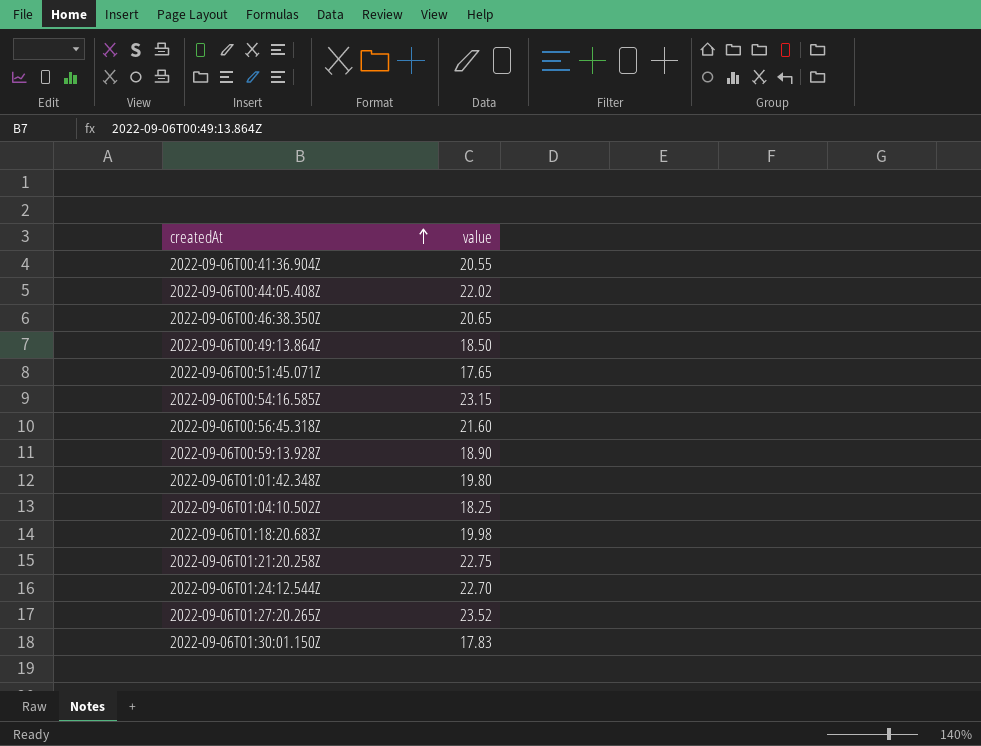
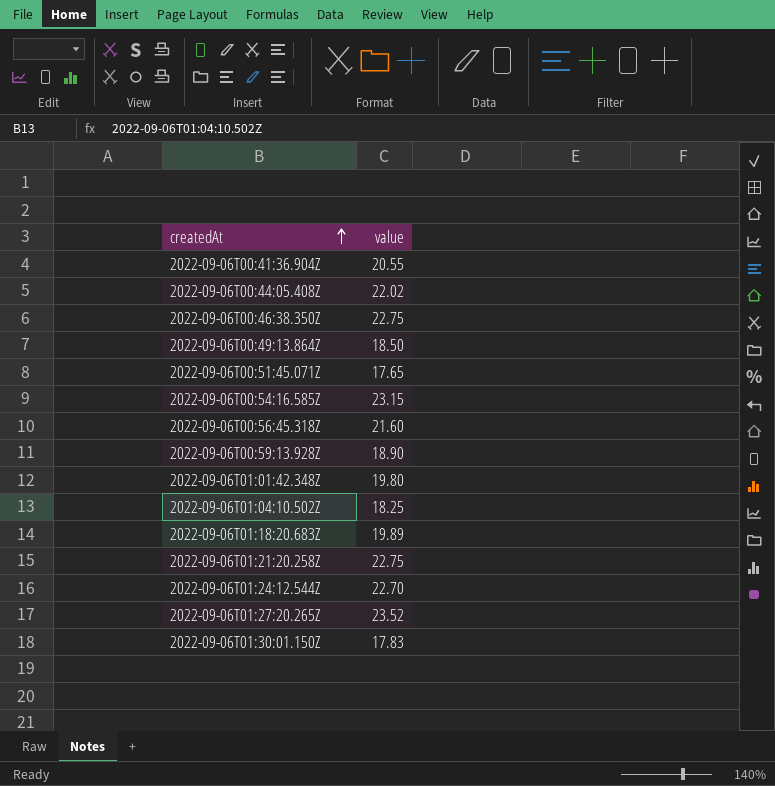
2022-09-06T00:46:38.350Z | value: 20.65 -> 22.75
2022-09-06T01:18:20.683Z | value: 19.98 -> 19.89

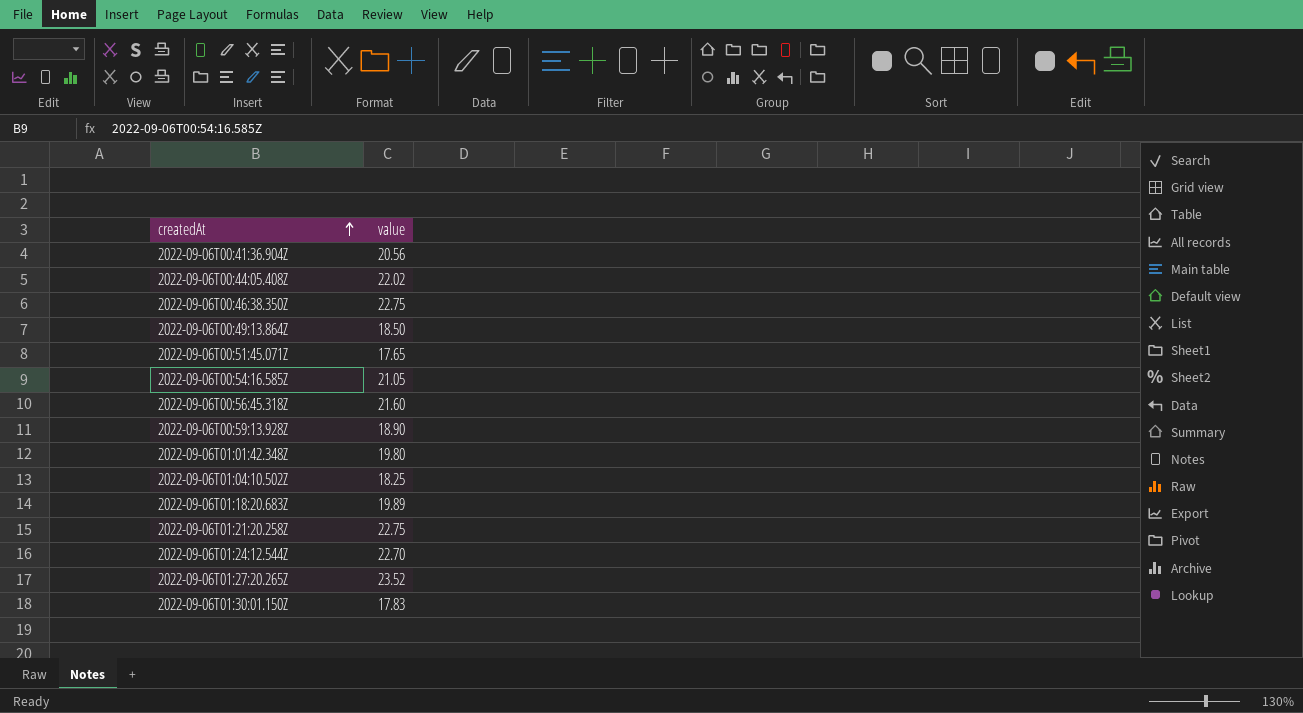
2022-09-06T00:41:36.904Z | value: 20.55 -> 20.56
2022-09-06T00:54:16.585Z | value: 23.15 -> 21.05

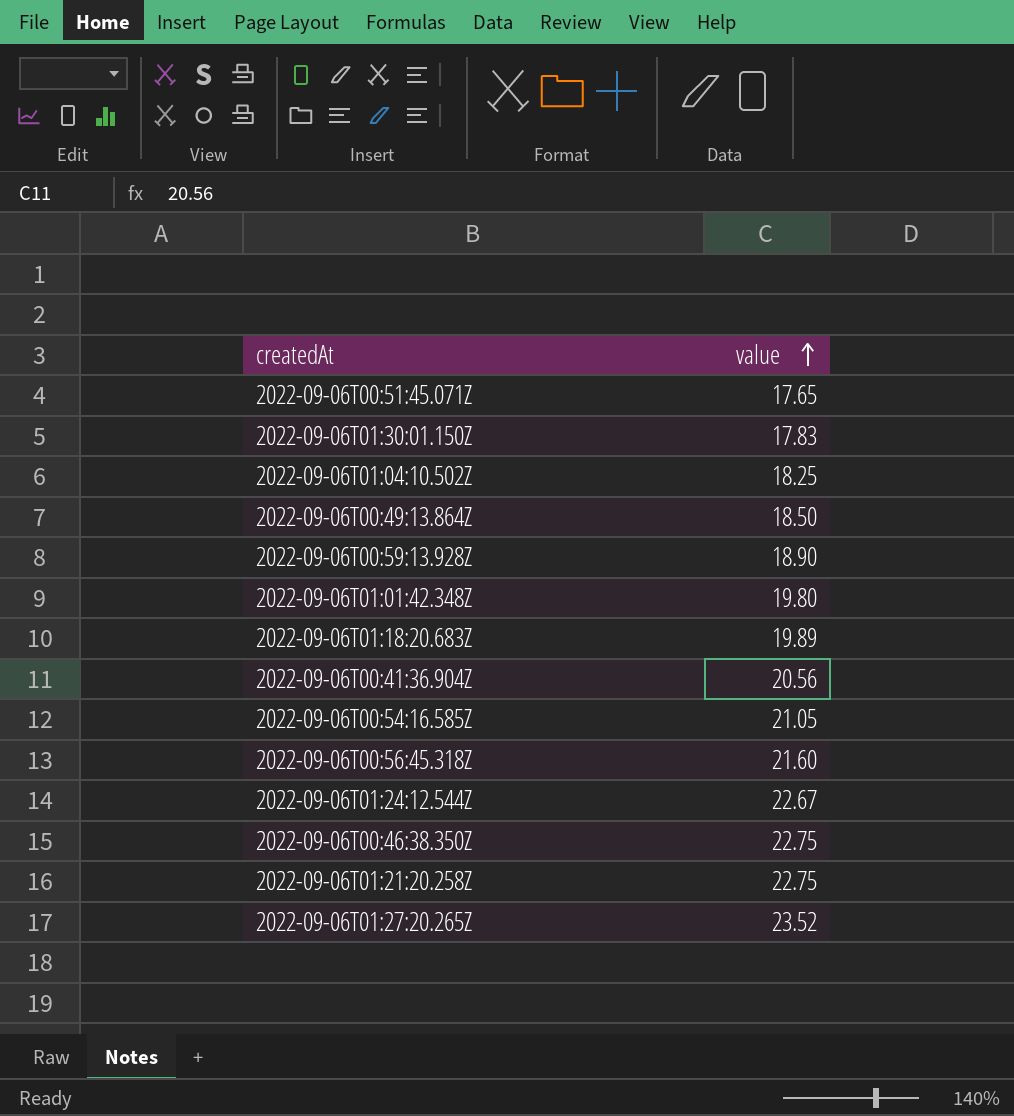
row order: createdAt ascending -> value ascending
row 2022-09-06T00:44:05.408Z: 22.02 -> none
2022-09-06T01:24:12.544Z | value: 22.70 -> 22.67

